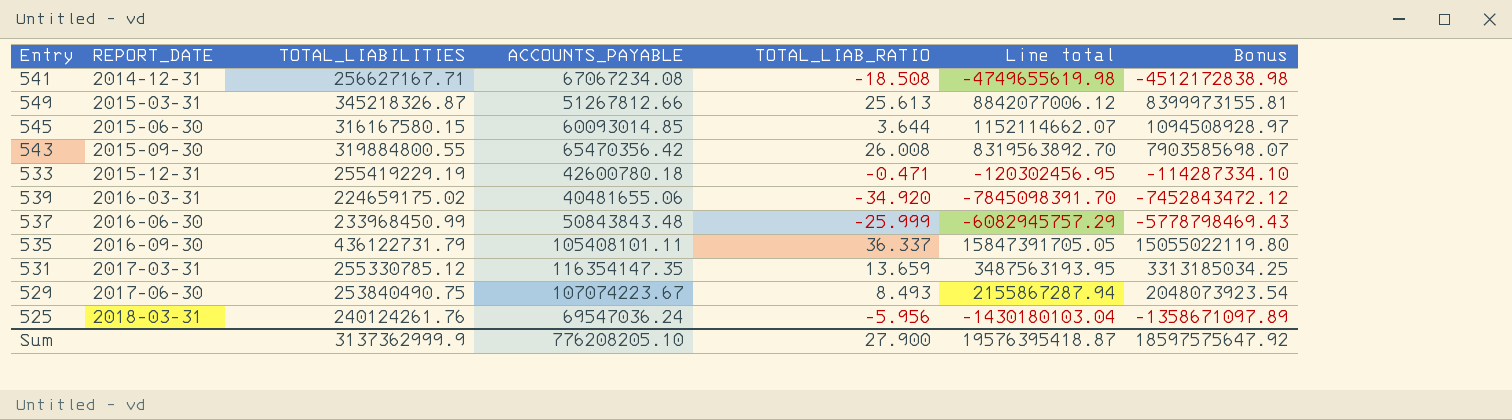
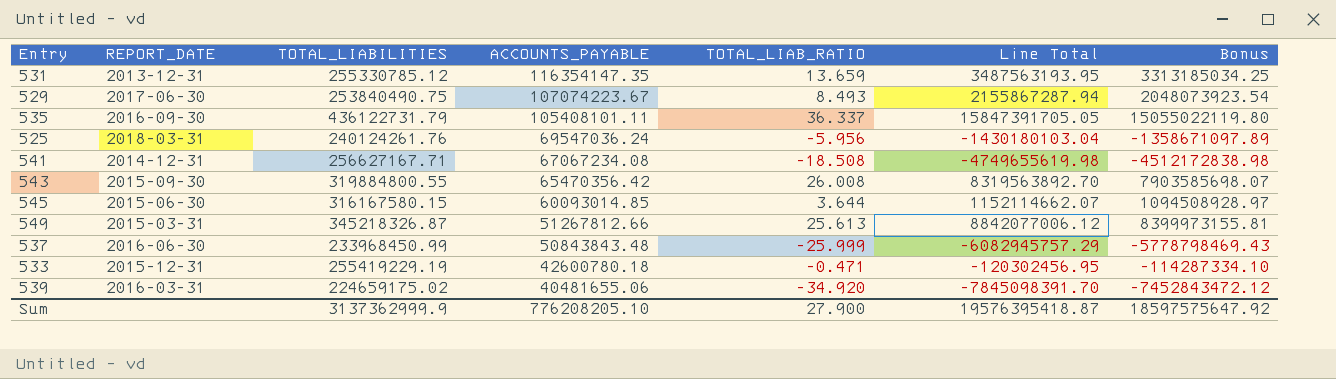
row order: REPORT_DATE ascending -> ACCOUNTS_PAYABLE descending
column name: Line total -> Line Total
531 | REPORT_DATE: 2017-03-31 -> 2013-12-31

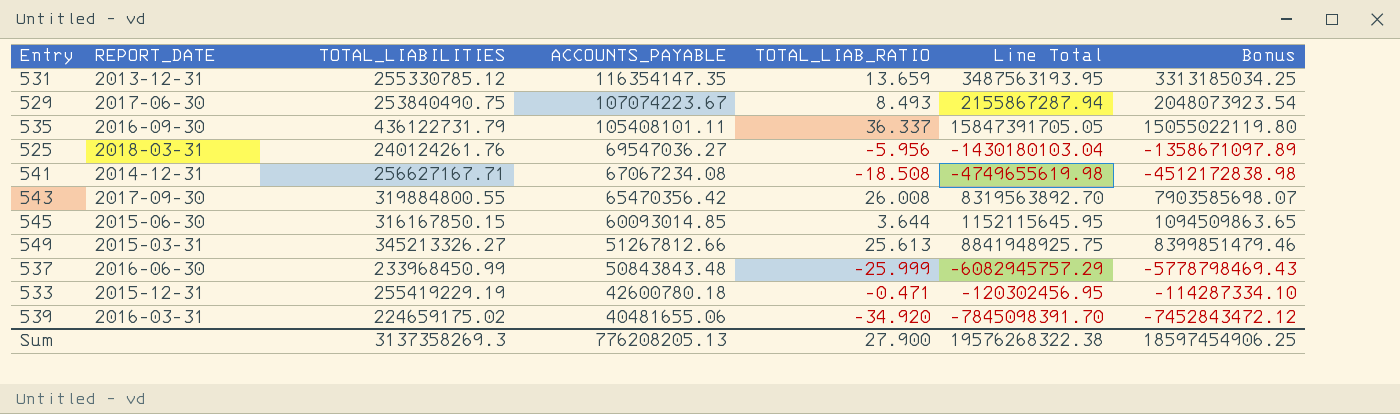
525 | ACCOUNTS_PAYABLE: 69547036.24 -> 69547036.27
543 | REPORT_DATE: 2015-09-30 -> 2017-09-30
545 | TOTAL_LIABILITIES: 316167580.15 -> 316167850.15
545 | Line Total: 1152114662.07 -> 1152115645.95
545 | Bonus: 1094508928.97 -> 1094509863.65
549 | TOTAL_LIABILITIES: 345218326.87 -> 345213326.27
549 | Line Total: 8842077006.12 -> 8841948925.75
549 | Bonus: 8399973155.81 -> 8399851479.46
Sum | TOTAL_LIABILITIES: 3137362999.9 -> 3137358269.3
Sum | ACCOUNTS_PAYABLE: 776208205.10 -> 776208205.13
Sum | Line Total: 19576395418.87 -> 19576268322.38
Sum | Bonus: 18597575647.92 -> 18597454906.25

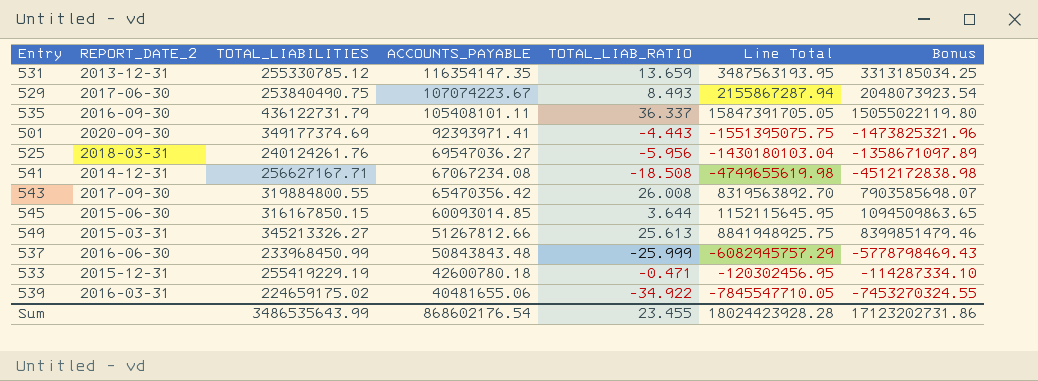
column name: REPORT_DATE -> REPORT_DATE_2
row 501: none -> 2020-09-30 | 349177374.69 | 92393971.41 | -4.443 | -1551395075.75 | -1473825321.96
539 | TOTAL_LIAB_RATIO: -34.920 -> -34.922
539 | Line Total: -7845098391.70 -> -7845547710.05
539 | Bonus: -7452843472.12 -> -7453270324.55
Sum | TOTAL_LIABILITIES: 3137358269.3 -> 3486535643.99
Sum | ACCOUNTS_PAYABLE: 776208205.13 -> 868602176.54
Sum | TOTAL_LIAB_RATIO: 27.900 -> 23.455
Sum | Line Total: 19576268322.38 -> 18024423928.28
Sum | Bonus: 18597454906.25 -> 17123202731.86

